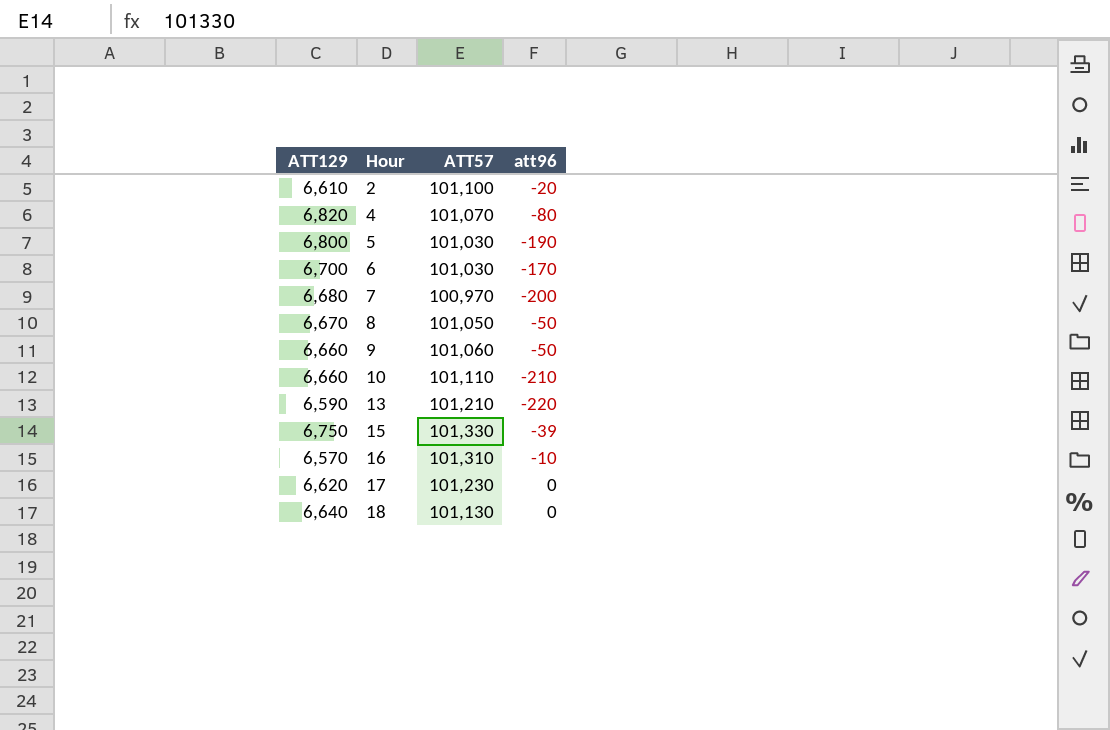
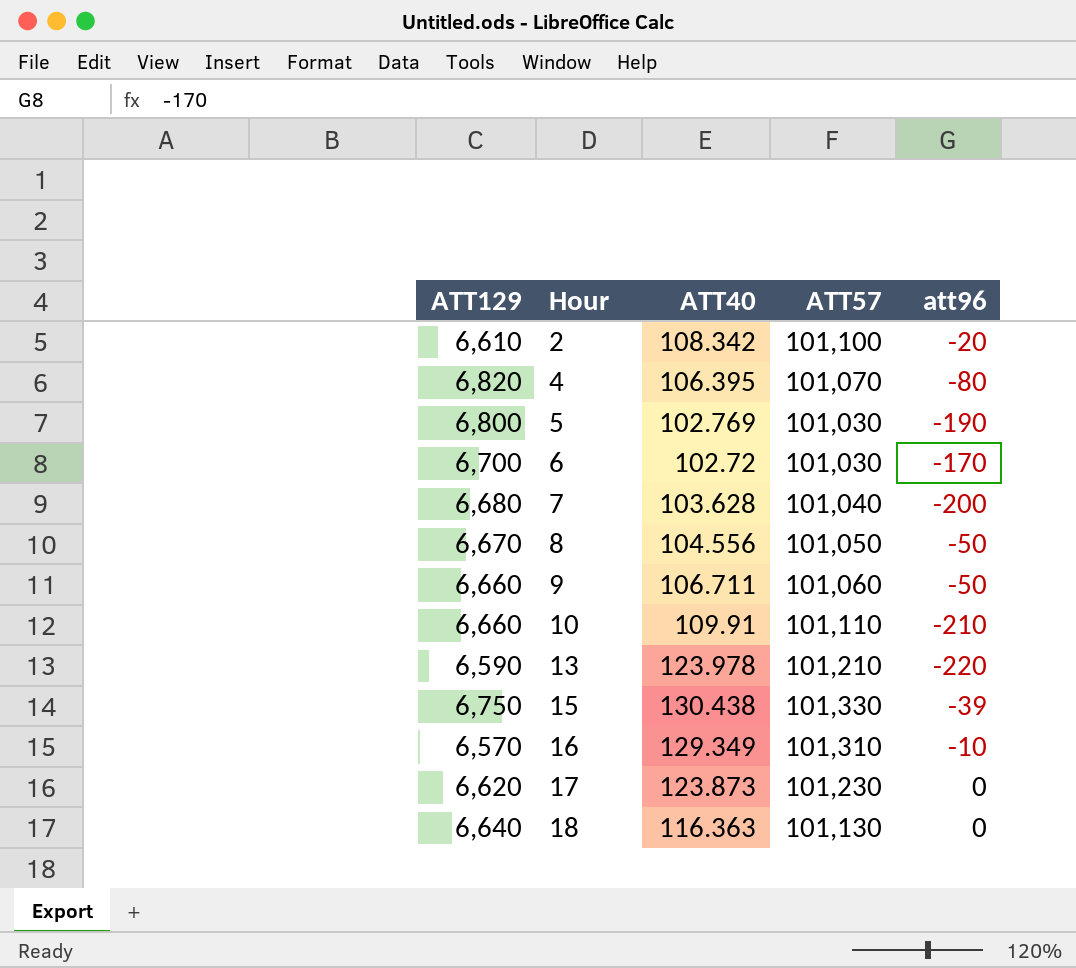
column ATT40 | position: none -> 3
7 | ATT57: 100,970 -> 101,040

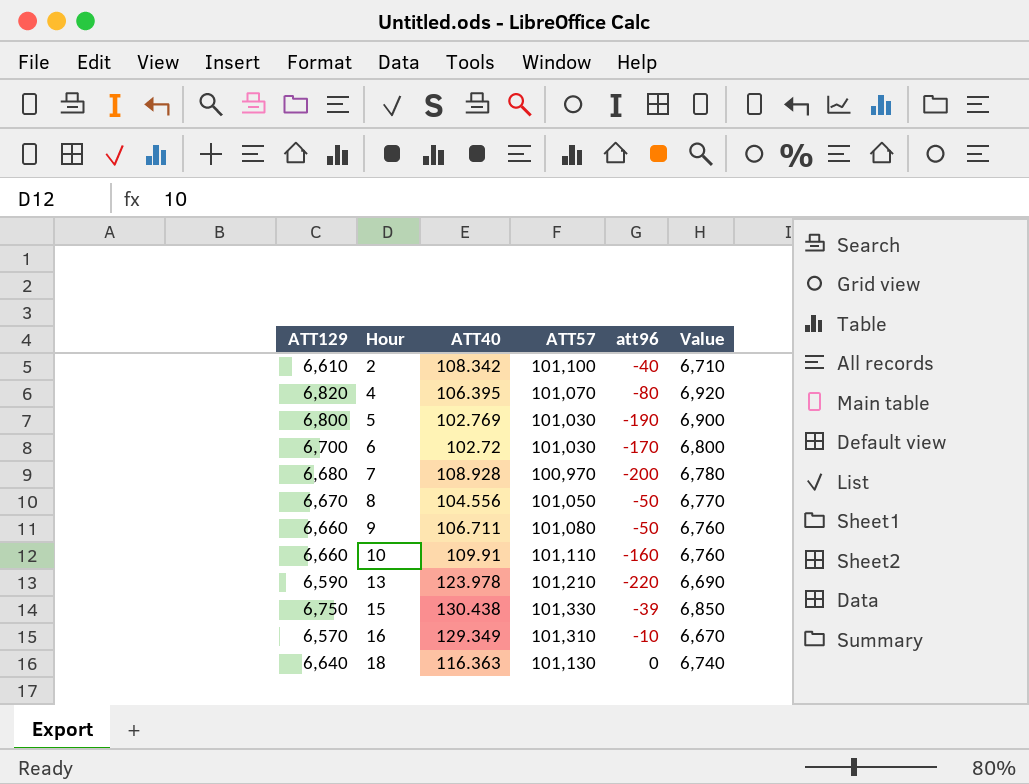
column Value | formula: none -> [ATT129] + 100
row 17: 6,620 | 123.873 | 101,230 | 0 -> none
2 | att96: -20 -> -40
7 | ATT40: 103.628 -> 108.928
7 | ATT57: 101,040 -> 100,970
9 | ATT57: 101,060 -> 101,080
10 | att96: -210 -> -160

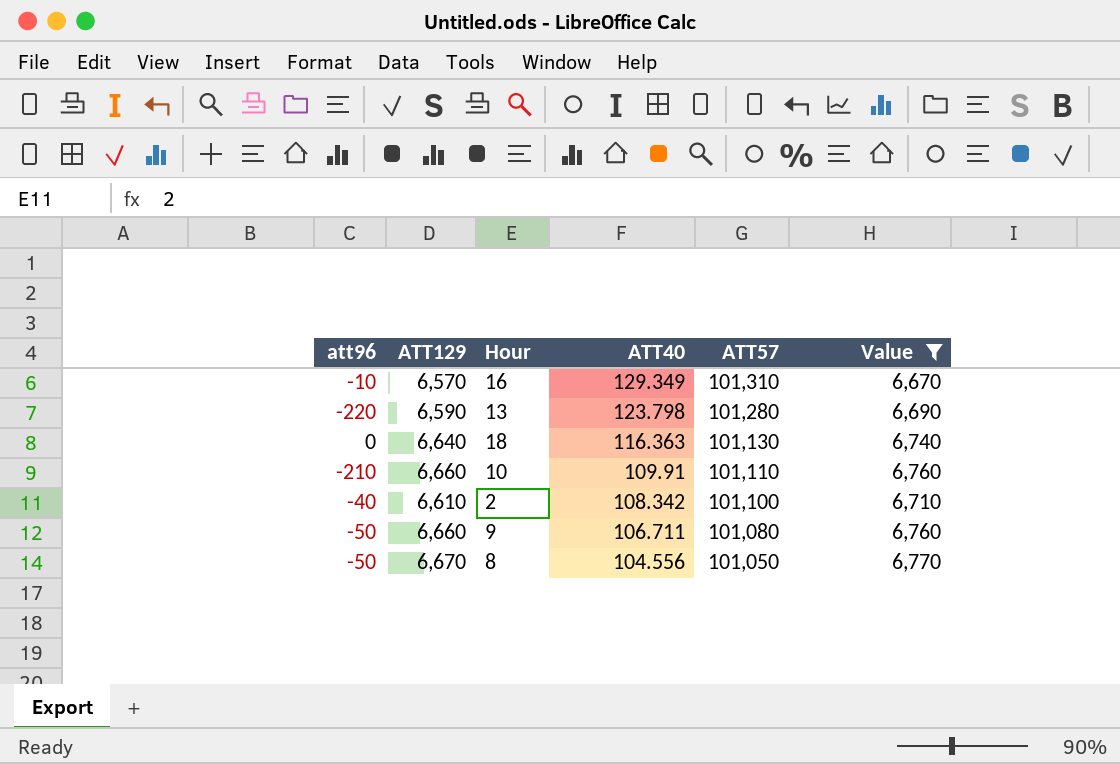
filter: none -> Value <= 6,770
row order: Hour ascending -> ATT40 descending
column att96 | position: 5 -> 1
13 | ATT40: 123.978 -> 123.798
13 | ATT57: 101,210 -> 101,280
10 | att96: -160 -> -210

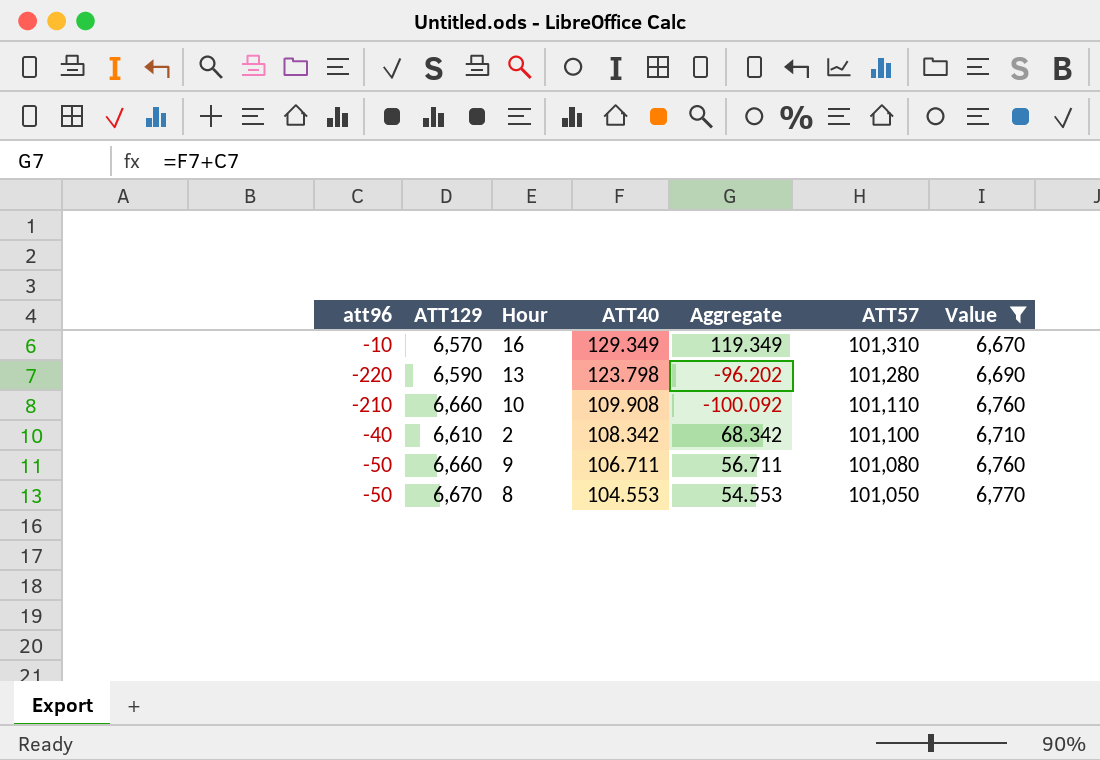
column Aggregate | formula: none -> [att96] + [ATT40]
row 18: 0 | 6,640 | 116.363 | 101,130 | 6,740 -> none
10 | ATT40: 109.91 -> 109.908
8 | ATT40: 104.556 -> 104.553

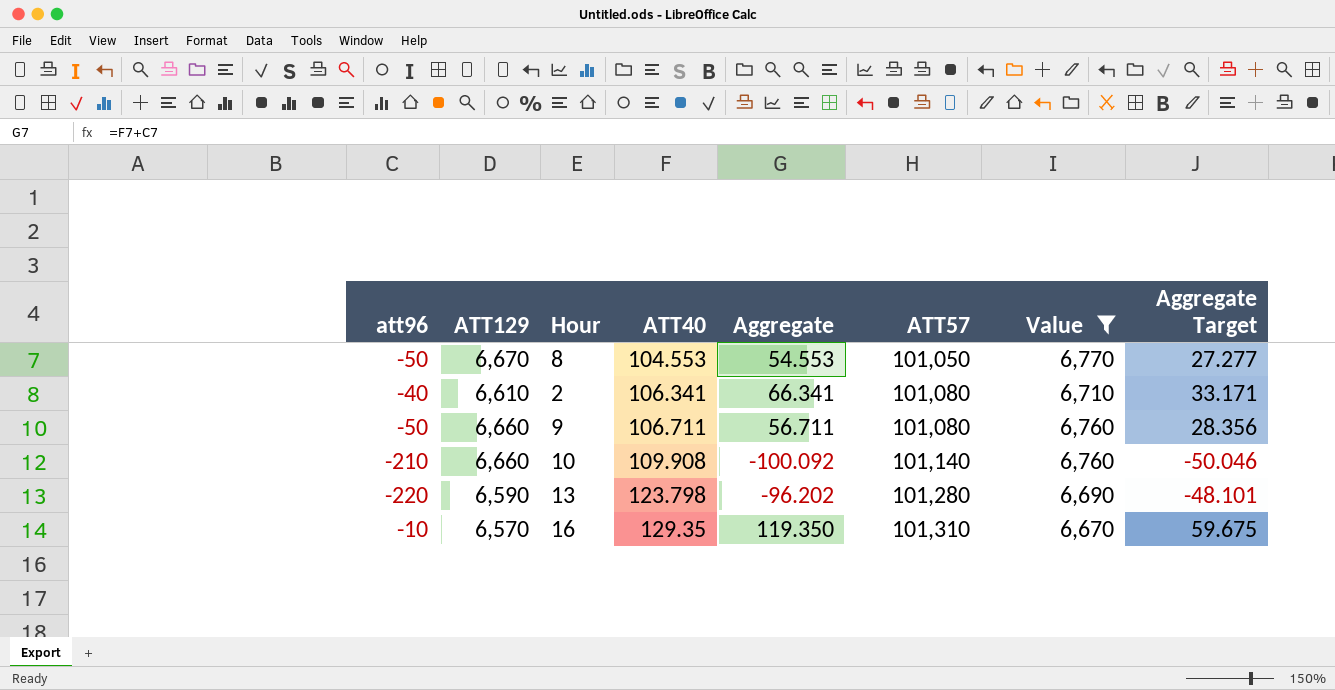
row order: ATT40 descending -> ATT40 ascending
column Aggregate Target | formula: none -> [Aggregate] * 0.5
2 | ATT40: 108.342 -> 106.341
2 | Aggregate: 68.342 -> 66.341
2 | ATT57: 101,100 -> 101,080
10 | ATT57: 101,110 -> 101,140
16 | ATT40: 129.349 -> 129.35
16 | Aggregate: 119.349 -> 119.350

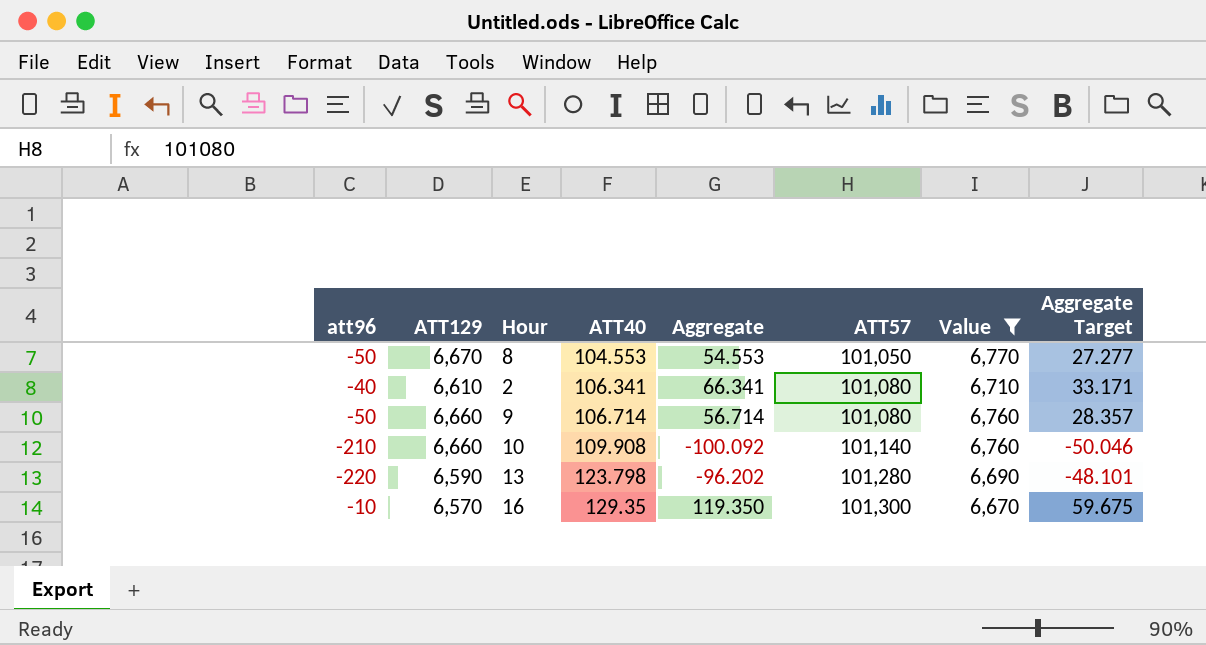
9 | ATT40: 106.711 -> 106.714
9 | Aggregate: 56.711 -> 56.714
9 | Aggregate Target: 28.356 -> 28.357
16 | ATT57: 101,310 -> 101,300

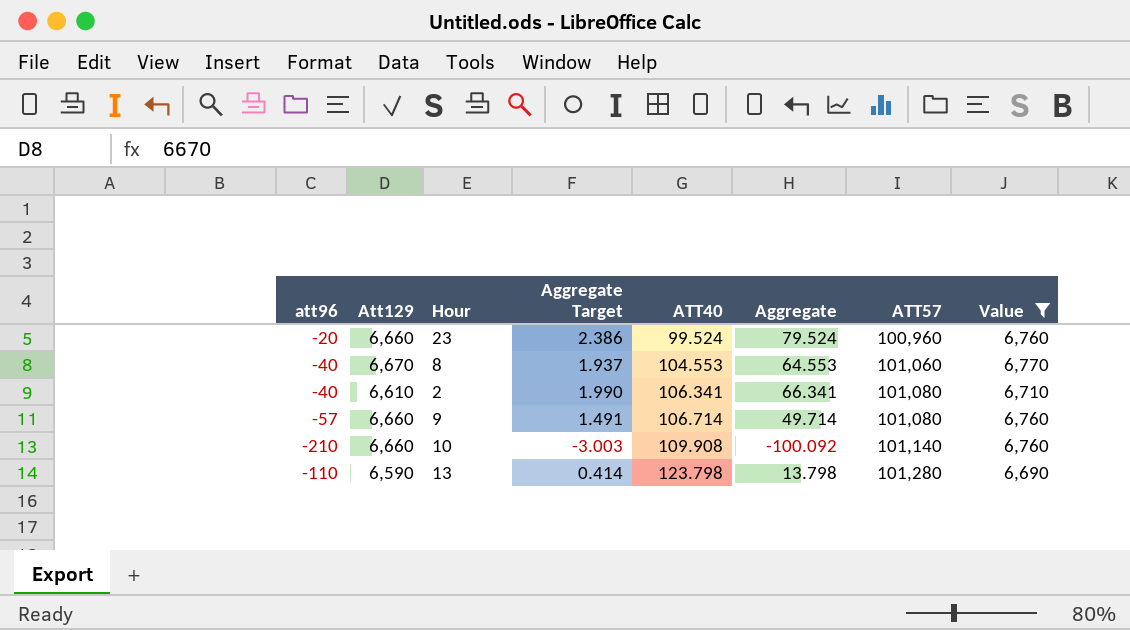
column name: ATT129 -> Att129
column Aggregate Target | formula: [Aggregate] * 0.5 -> [Aggregate] * 0.03
column Aggregate Target | position: 8 -> 4
row 16: -10 | 6,570 | 129.35 | 119.350 | 101,300 | 6,670 | 59.675 -> none
row 23: none -> -20 | 6,660 | 2.386 | 99.524 | 79.524 | 100,960 | 6,760
8 | att96: -50 -> -40
8 | Aggregate: 54.553 -> 64.553
8 | ATT57: 101,050 -> 101,060
9 | att96: -50 -> -57
9 | Aggregate: 56.714 -> 49.714
13 | att96: -220 -> -110
13 | Aggregate: -96.202 -> 13.798

